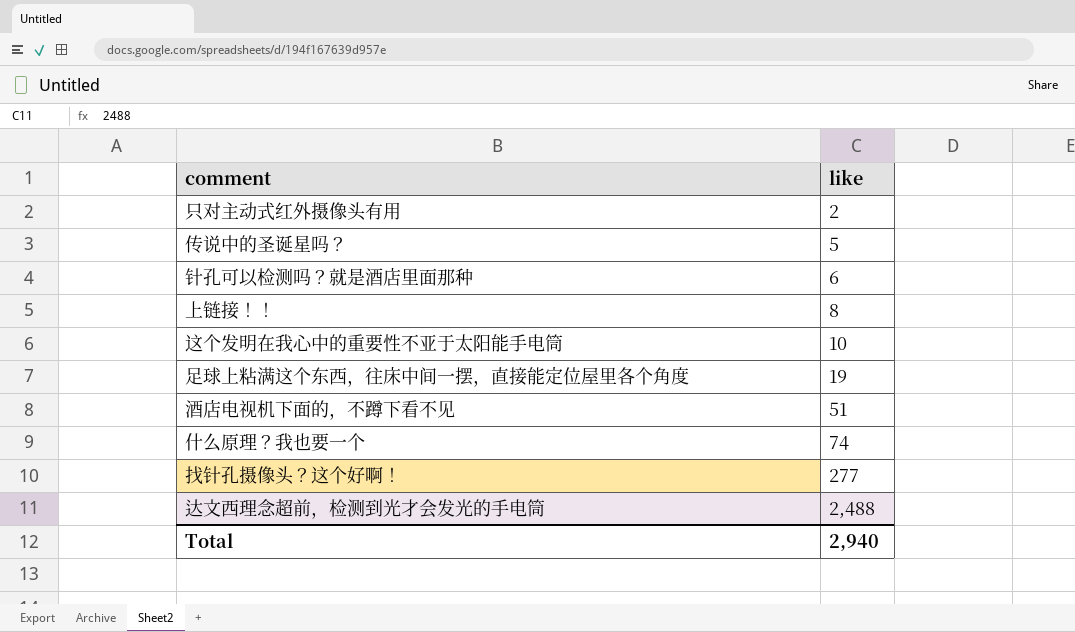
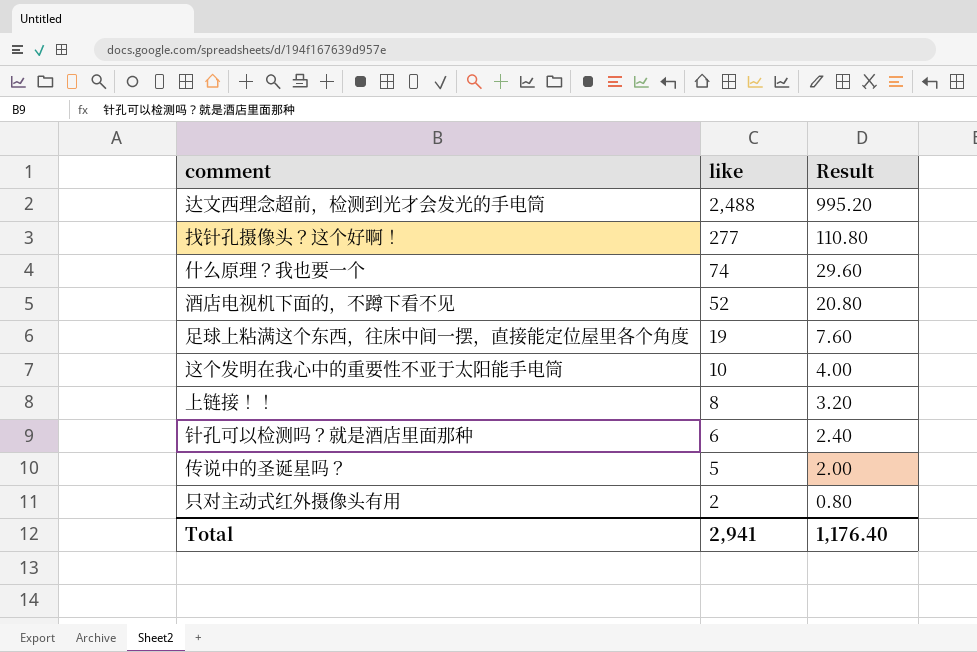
row order: like ascending -> like descending
column Result | formula: none -> [like] * 0.4
酒店电视机下面的，不蹲下看不见 | like: 51 -> 52
Total | like: 2,940 -> 2,941

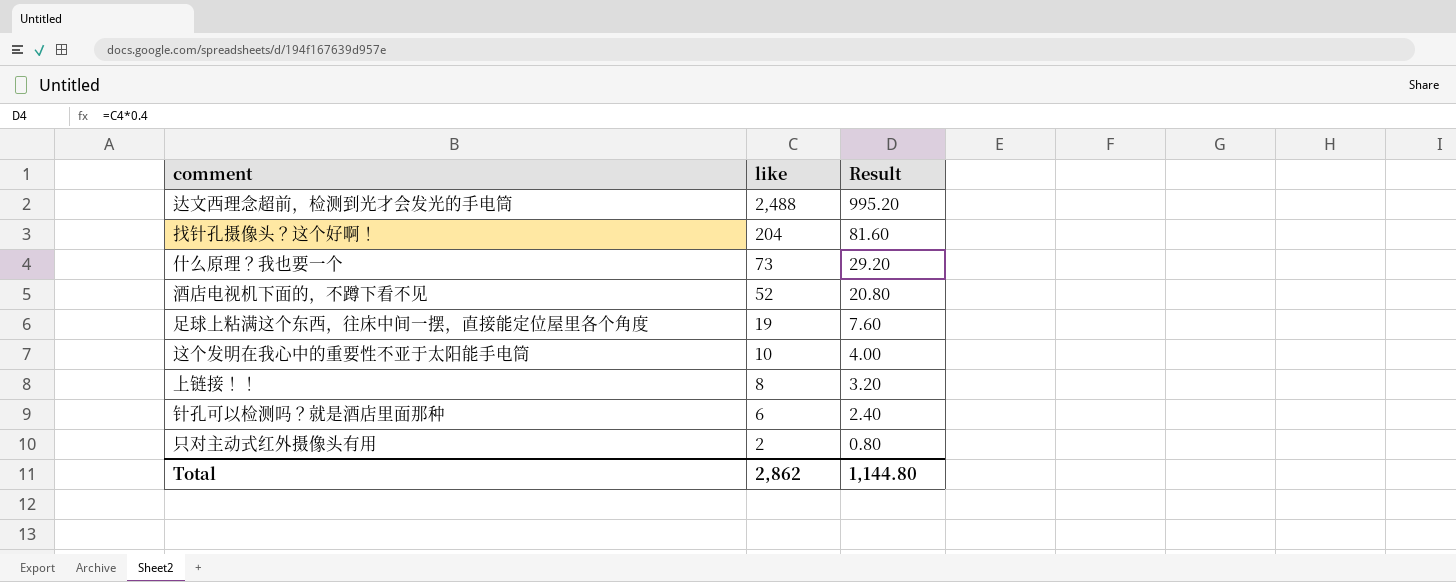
row 传说中的圣诞星吗？: 5 | 2.00 -> none
找针孔摄像头？这个好啊！ | like: 277 -> 204
找针孔摄像头？这个好啊！ | Result: 110.80 -> 81.60
什么原理？我也要一个 | like: 74 -> 73
什么原理？我也要一个 | Result: 29.60 -> 29.20
Total | like: 2,941 -> 2,862
Total | Result: 1,176.40 -> 1,144.80

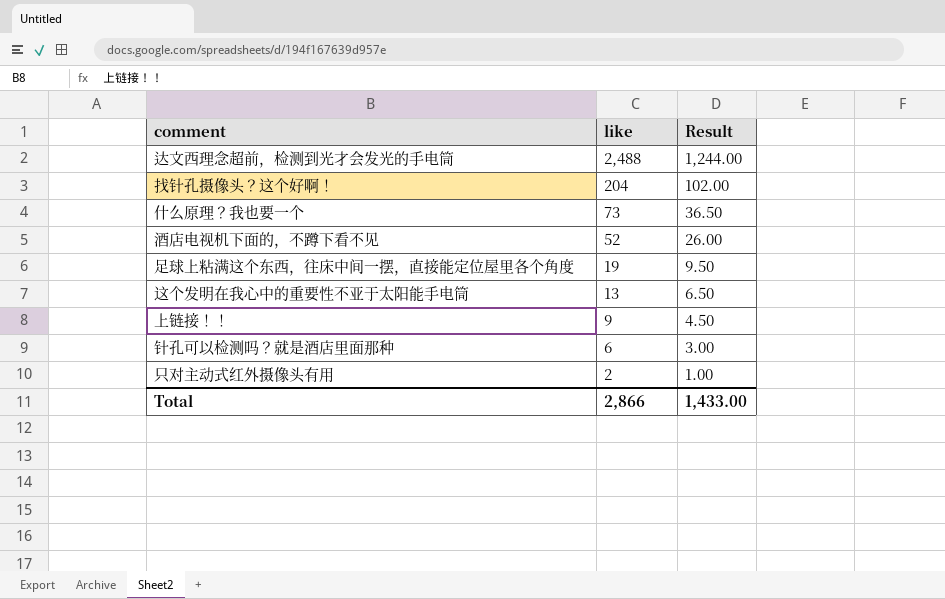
column Result | formula: [like] * 0.4 -> [like] * 0.5
这个发明在我心中的重要性不亚于太阳能手电筒 | like: 10 -> 13
上链接！！ | like: 8 -> 9
Total | like: 2,862 -> 2,866
Total | Result: 1,144.80 -> 1,433.00

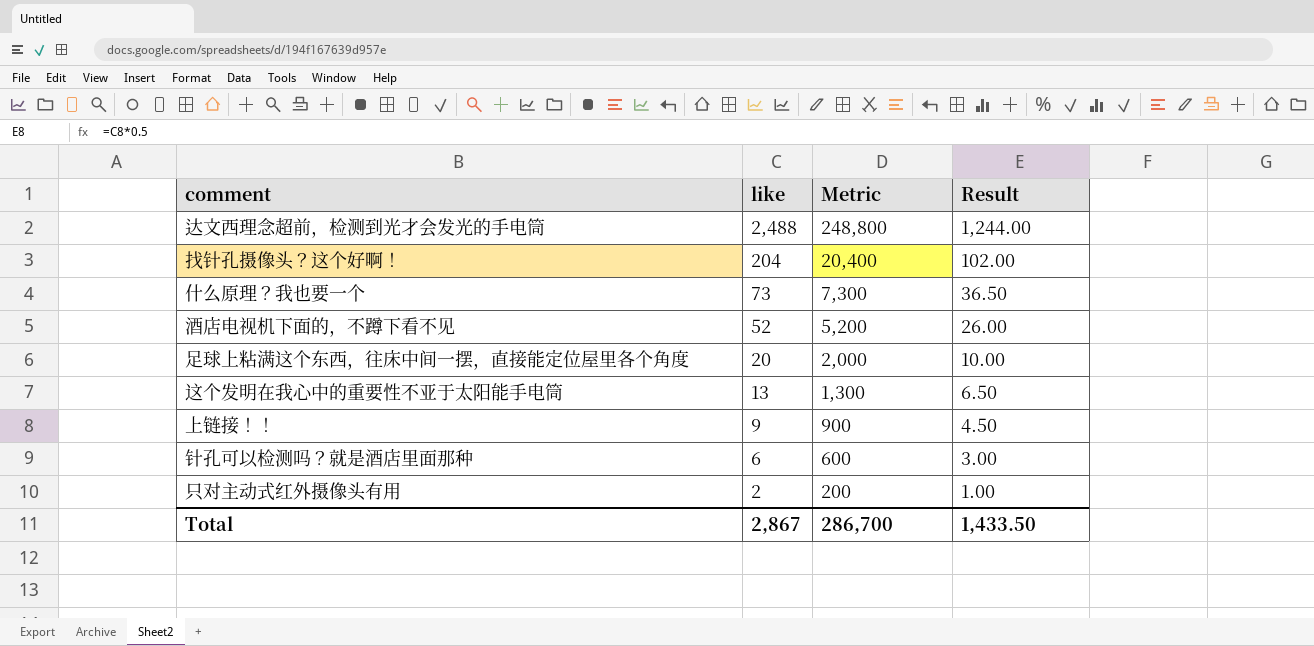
column Metric | formula: none -> [like] * 100
足球上粘满这个东西，往床中间一摆，直接能定位屋里各个角度 | like: 19 -> 20
足球上粘满这个东西，往床中间一摆，直接能定位屋里各个角度 | Result: 9.50 -> 10.00
Total | like: 2,866 -> 2,867
Total | Result: 1,433.00 -> 1,433.50

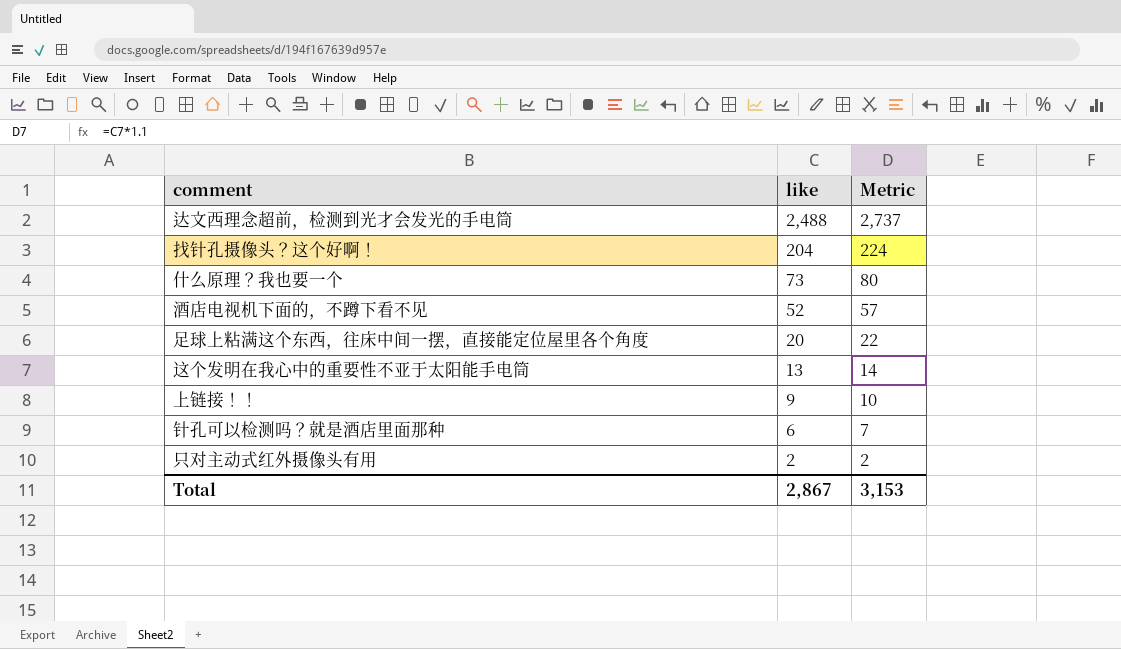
column Result | formula: [like] * 0.5 -> none
column Metric | formula: [like] * 100 -> [like] * 1.1
Total | Metric: 286,700 -> 3,153

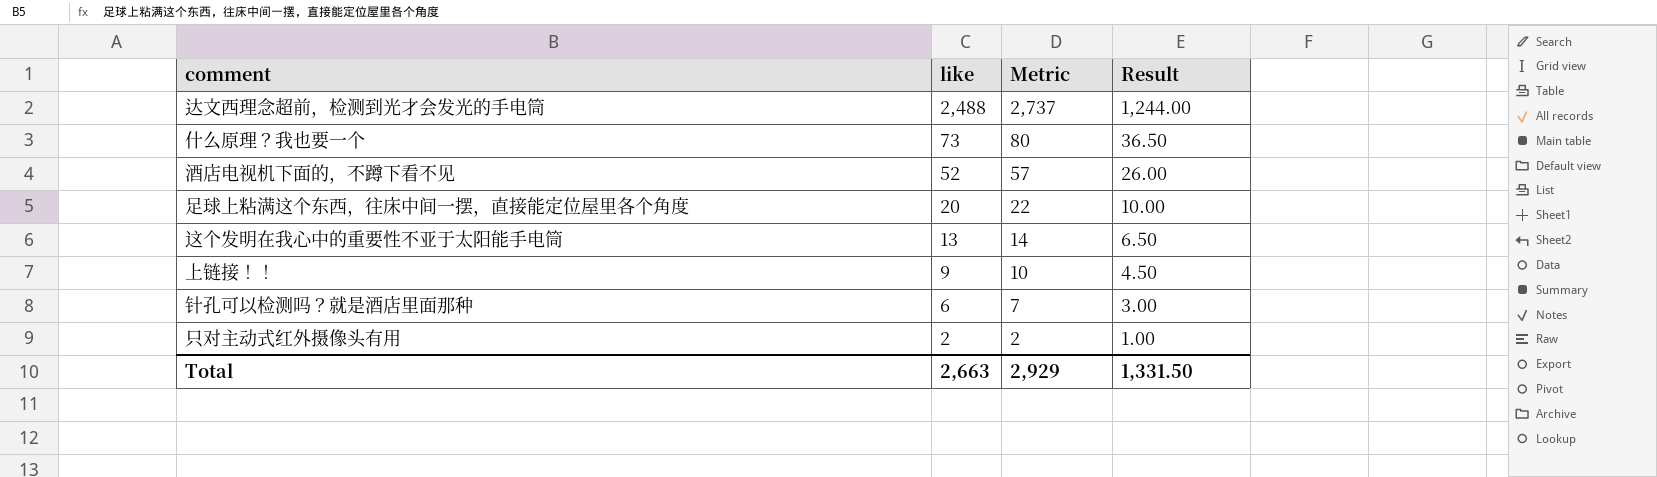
column Result | formula: none -> [like] * 0.5
row 找针孔摄像头？这个好啊！: 204 | 224 -> none
Total | like: 2,867 -> 2,663
Total | Metric: 3,153 -> 2,929

